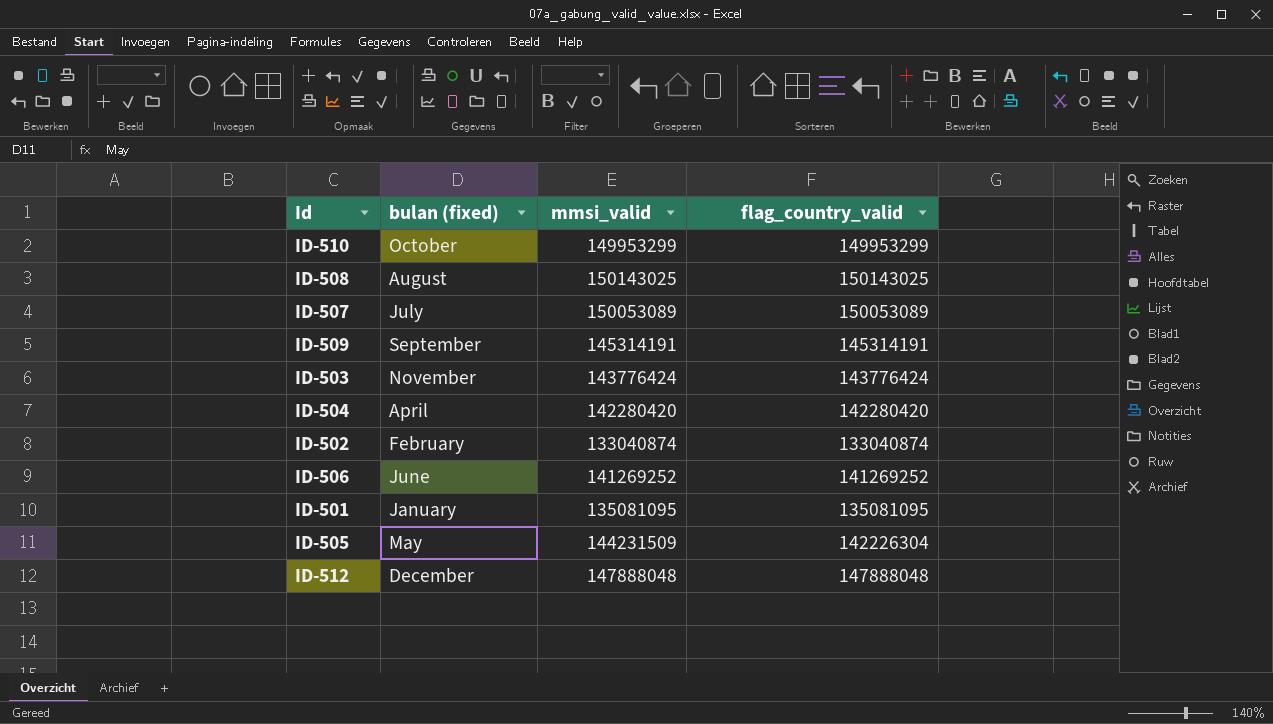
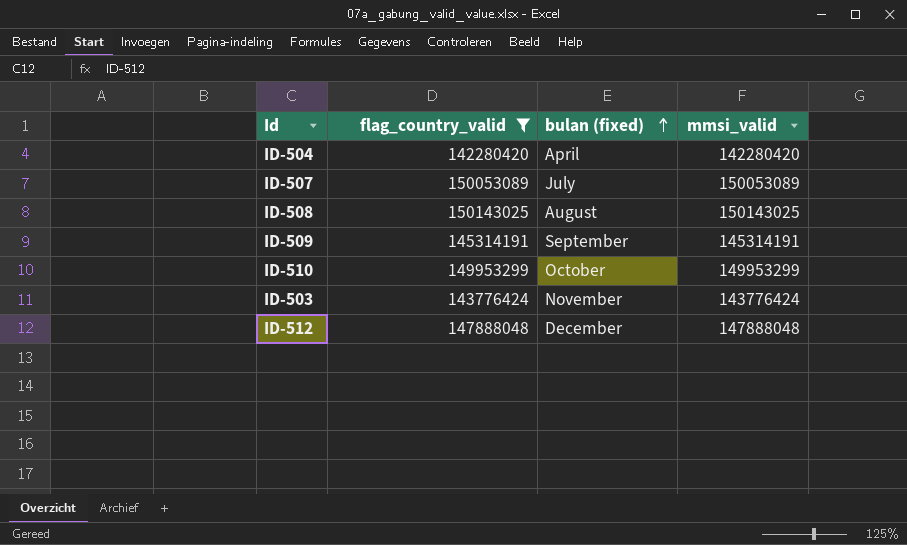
filter: none -> flag_country_valid >= 142280420
row order: none -> bulan (fixed) ascending
column flag_country_valid | position: 4 -> 2

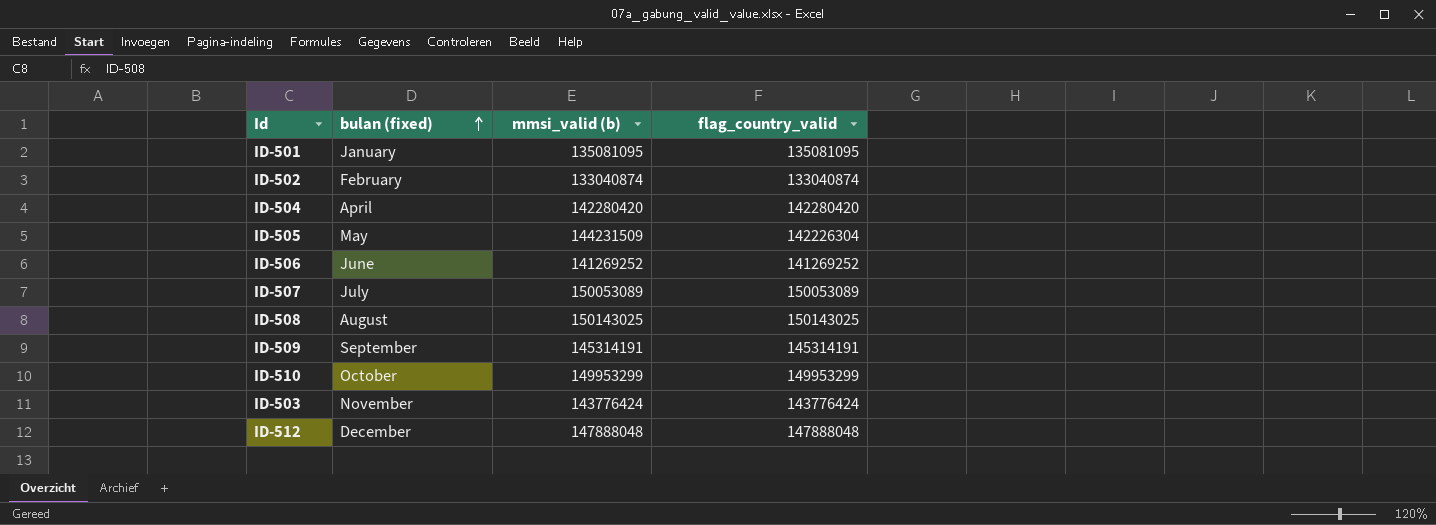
filter: flag_country_valid >= 142280420 -> none
column name: mmsi_valid -> mmsi_valid (b)
column flag_country_valid | position: 2 -> 4

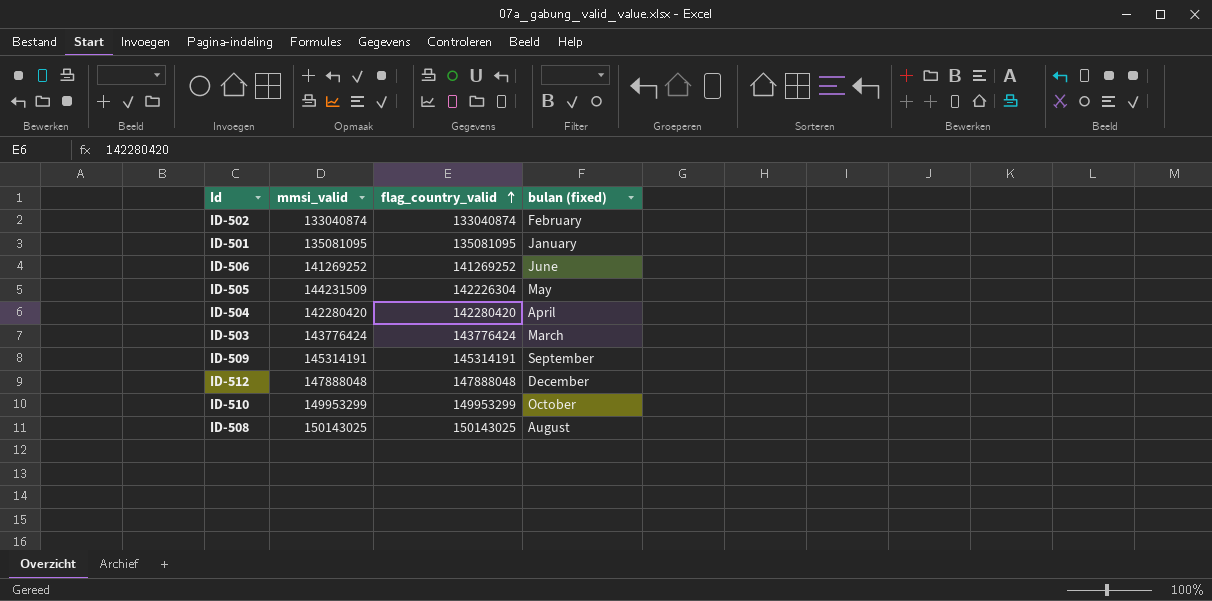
row order: bulan (fixed) ascending -> flag_country_valid ascending
column name: mmsi_valid (b) -> mmsi_valid
column bulan (fixed) | position: 2 -> 4
row ID-507: July | 150053089 | 150053089 -> none
ID-503 | bulan (fixed): November -> March

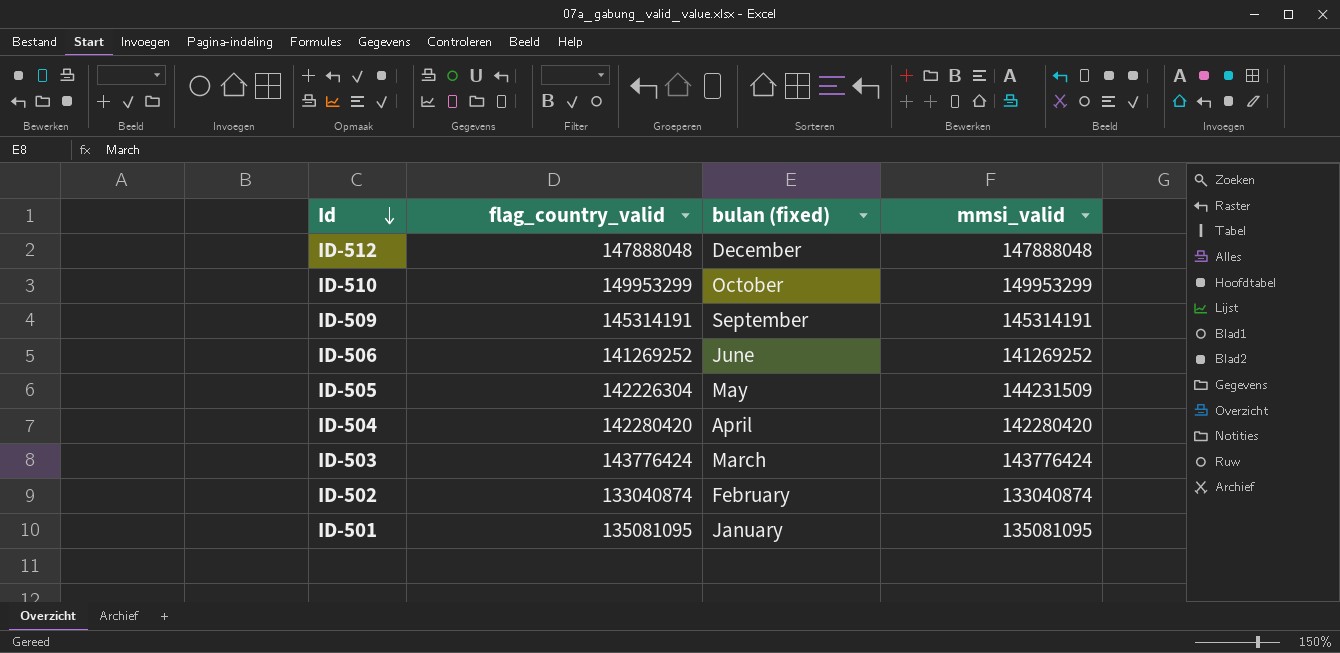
row order: flag_country_valid ascending -> Id descending
column mmsi_valid | position: 2 -> 4
row ID-508: 150143025 | 150143025 | August -> none

